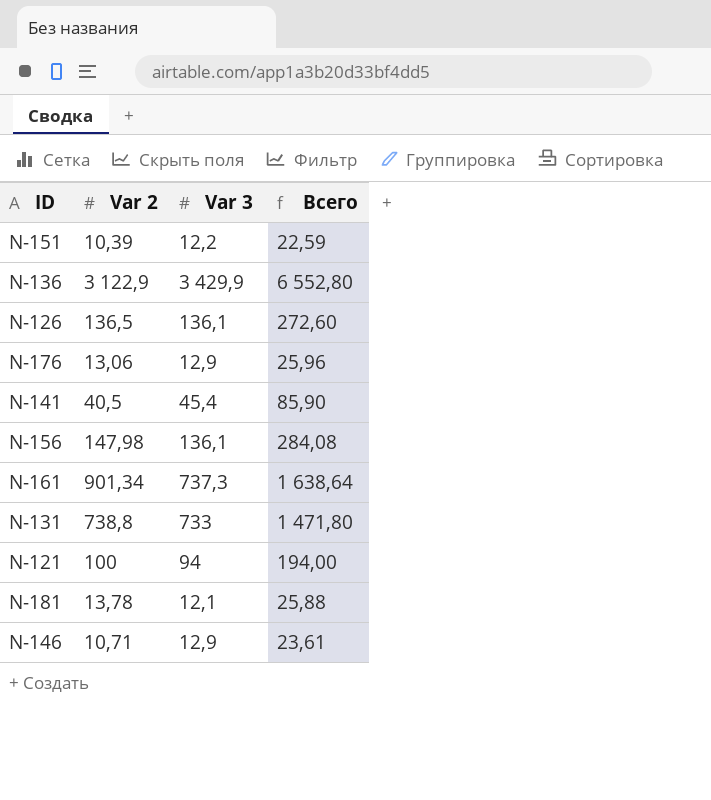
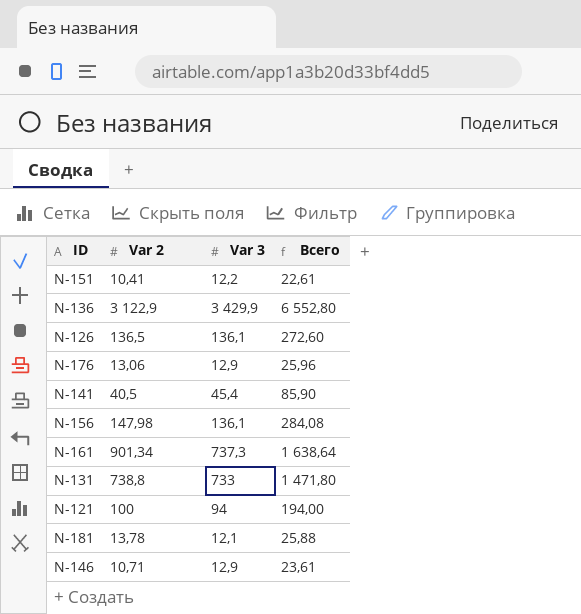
N-151 | Var 2: 10,39 -> 10,41
N-151 | Всего: 22,59 -> 22,61

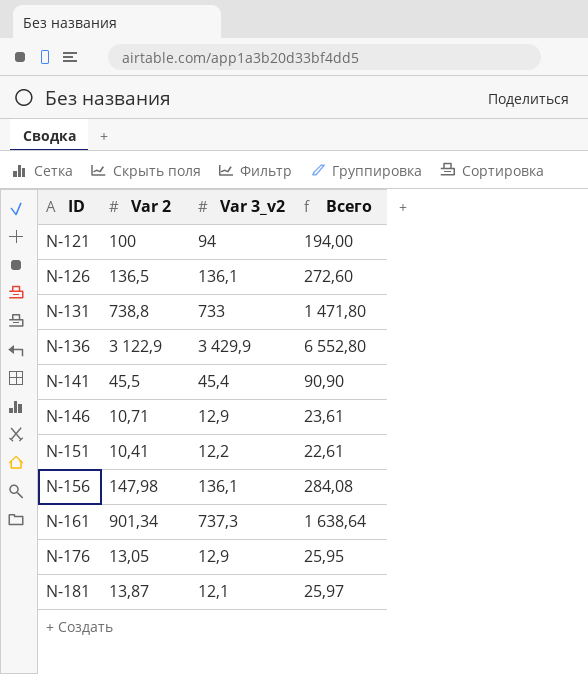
row order: none -> ID ascending
column name: Var 3 -> Var 3_v2
N-141 | Var 2: 40,5 -> 45,5
N-141 | Всего: 85,90 -> 90,90
N-176 | Var 2: 13,06 -> 13,05
N-176 | Всего: 25,96 -> 25,95
N-181 | Var 2: 13,78 -> 13,87
N-181 | Всего: 25,88 -> 25,97

